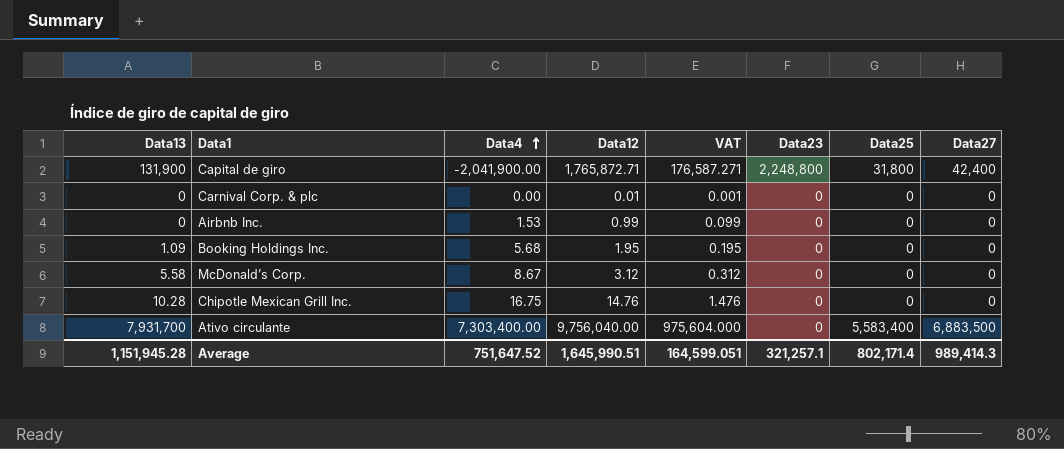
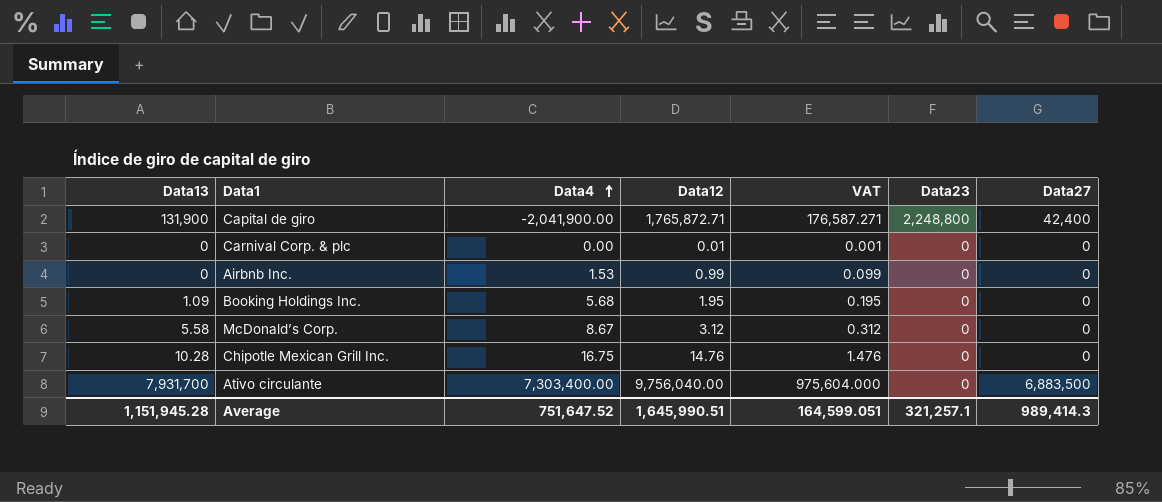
column Data25 | position: 7 -> none

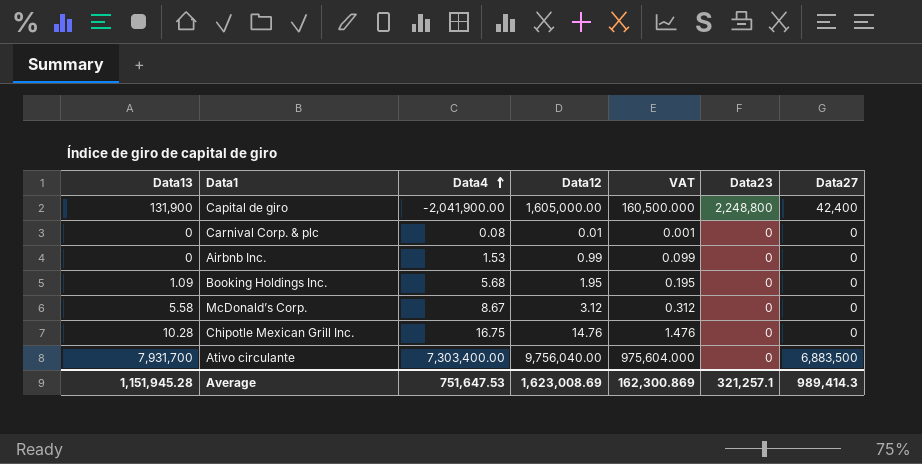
Capital de giro | Data12: 1,765,872.71 -> 1,605,000.00
Capital de giro | VAT: 176,587.271 -> 160,500.000
Carnival Corp. & plc | Data4: 0.00 -> 0.08
Average | Data4: 751,647.52 -> 751,647.53
Average | Data12: 1,645,990.51 -> 1,623,008.69
Average | VAT: 164,599.051 -> 162,300.869

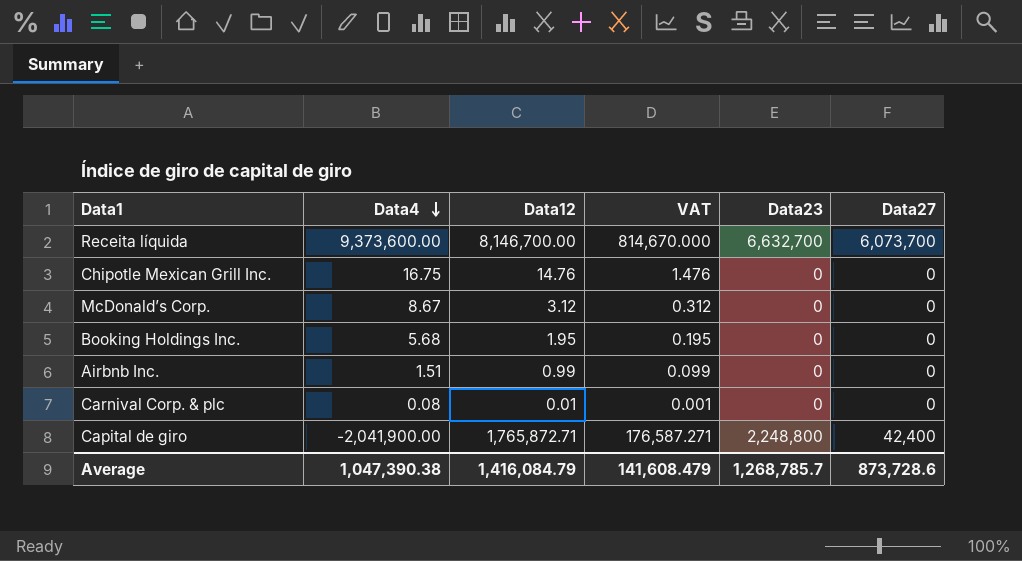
row order: Data4 ascending -> Data4 descending
column Data13 | position: 1 -> none
row Ativo circulante: 7,931,700 | 7,303,400.00 | 9,756,040.00 | 975,604.000 | 0 | 6,883,500 -> none
row Receita líquida: none -> 9,373,600.00 | 8,146,700.00 | 814,670.000 | 6,632,700 | 6,073,700
Airbnb Inc. | Data4: 1.53 -> 1.51
Capital de giro | Data12: 1,605,000.00 -> 1,765,872.71
Capital de giro | VAT: 160,500.000 -> 176,587.271
Average | Data4: 751,647.53 -> 1,047,390.38
Average | Data12: 1,623,008.69 -> 1,416,084.79
Average | VAT: 162,300.869 -> 141,608.479
Average | Data23: 321,257.1 -> 1,268,785.7
Average | Data27: 989,414.3 -> 873,728.6

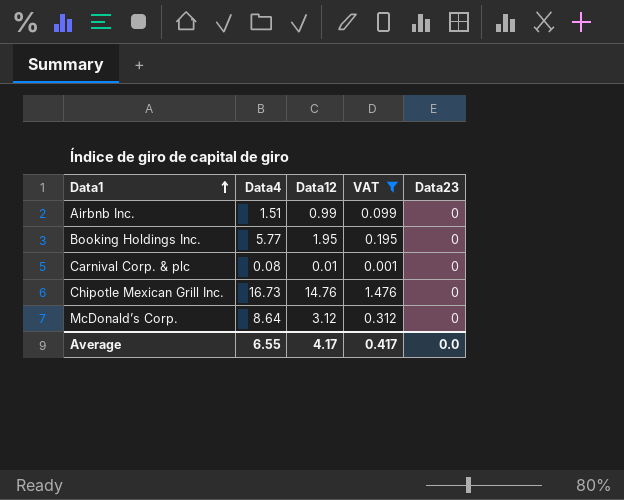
filter: none -> VAT <= 1.476
row order: Data4 descending -> Data1 ascending
column Data27 | position: 6 -> none
Booking Holdings Inc. | Data4: 5.68 -> 5.77
Chipotle Mexican Grill Inc. | Data4: 16.75 -> 16.73
McDonald’s Corp. | Data4: 8.67 -> 8.64
Average | Data4: 1,047,390.38 -> 6.55
Average | Data12: 1,416,084.79 -> 4.17
Average | VAT: 141,608.479 -> 0.417
Average | Data23: 1,268,785.7 -> 0.0

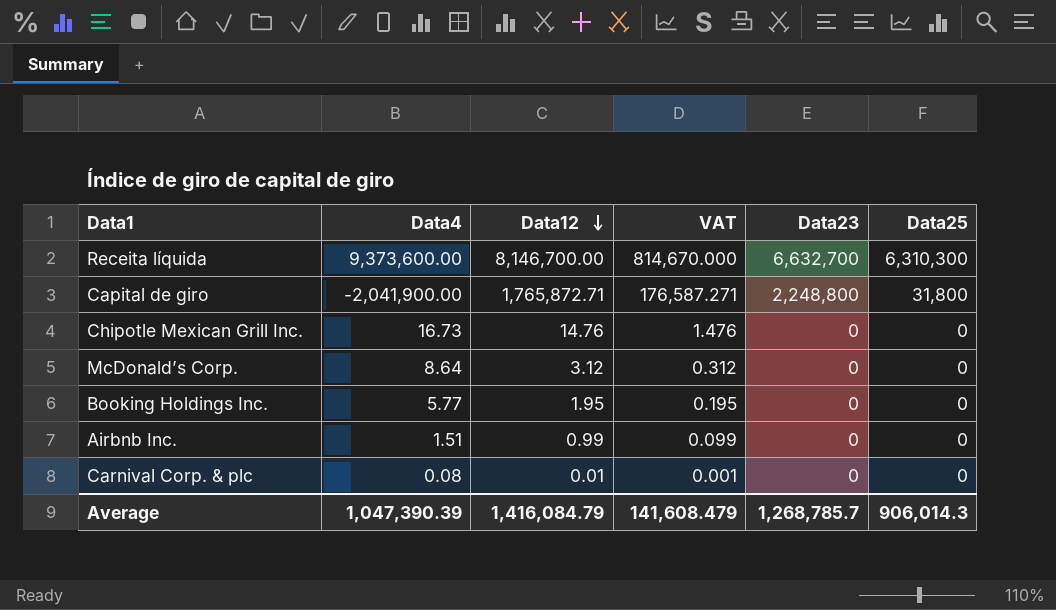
filter: VAT <= 1.476 -> none
row order: Data1 ascending -> Data12 descending
column Data25 | position: none -> 6
Average | Data4: 6.55 -> 1,047,390.39
Average | Data12: 4.17 -> 1,416,084.79
Average | VAT: 0.417 -> 141,608.479
Average | Data23: 0.0 -> 1,268,785.7

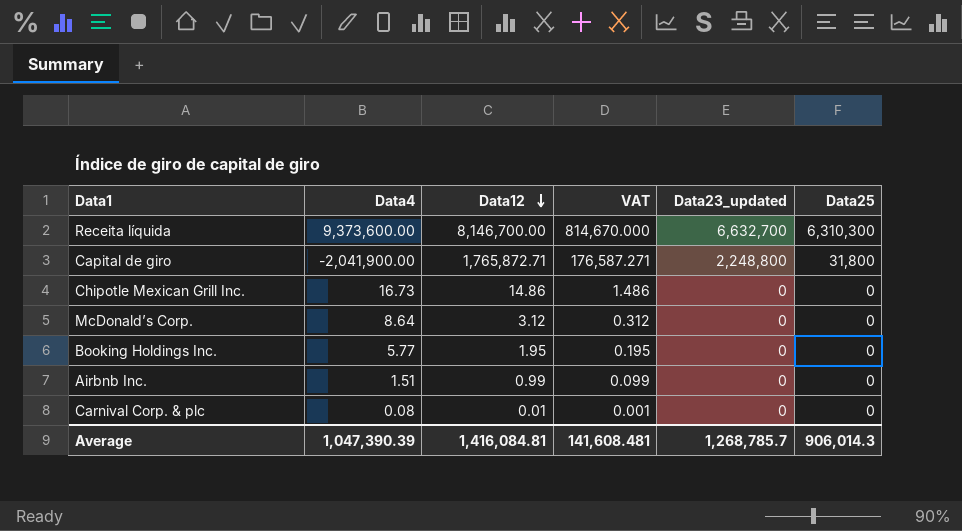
column name: Data23 -> Data23_updated
Chipotle Mexican Grill Inc. | Data12: 14.76 -> 14.86
Chipotle Mexican Grill Inc. | VAT: 1.476 -> 1.486
Average | Data12: 1,416,084.79 -> 1,416,084.81
Average | VAT: 141,608.479 -> 141,608.481

